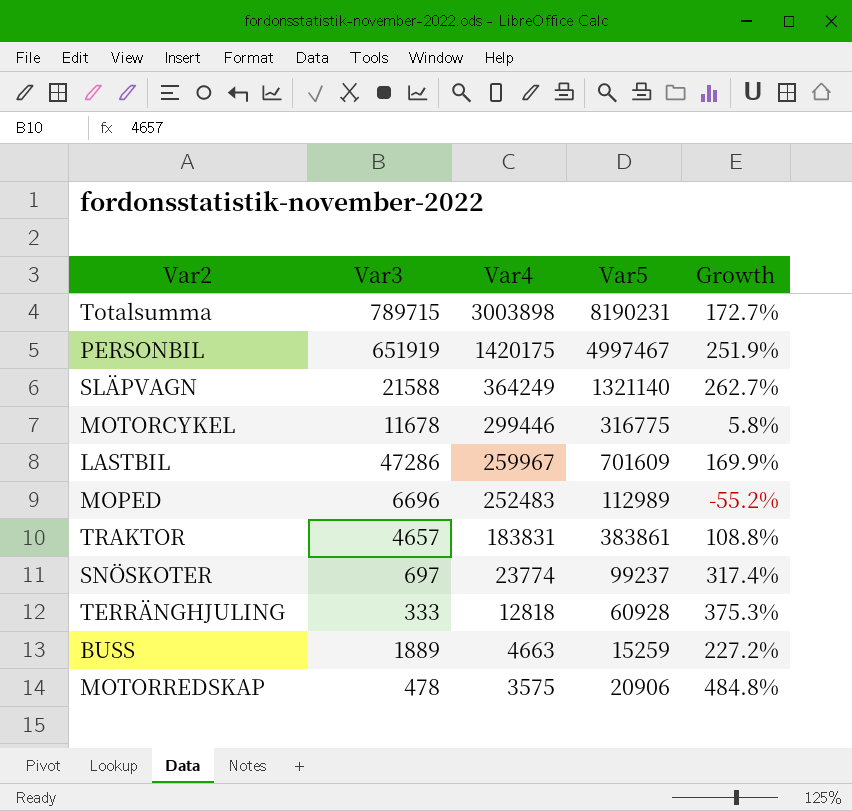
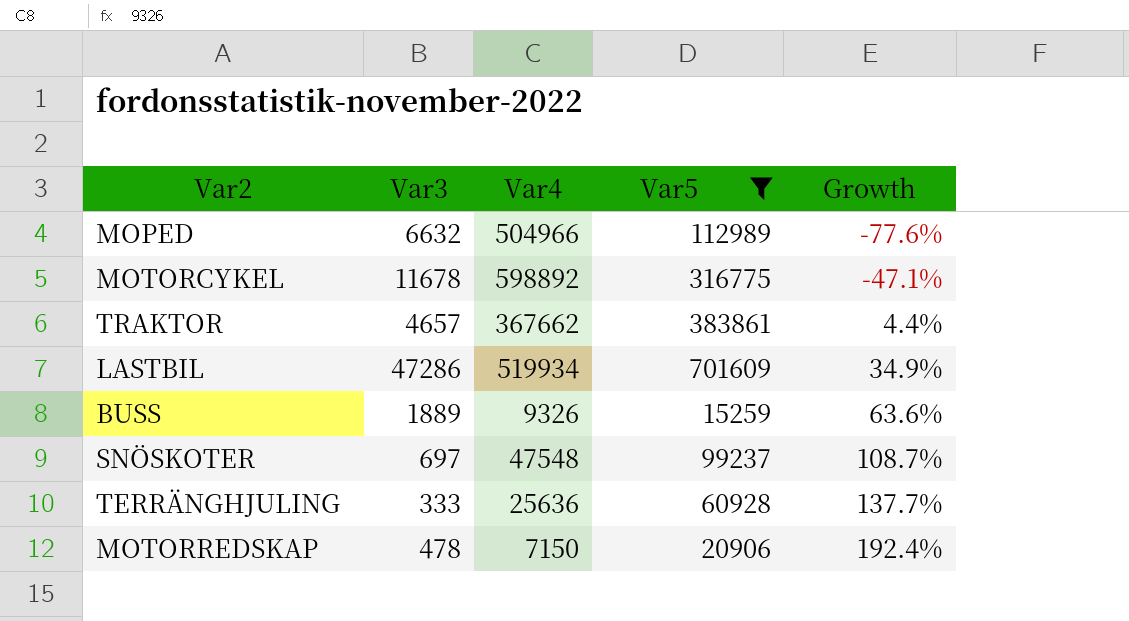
filter: none -> Var5 <= 701609
row order: Var4 descending -> Growth ascending
MOPED | Var3: 6696 -> 6632
MOPED | Var4: 252483 -> 504966
MOPED | Growth: -55.2% -> -77.6%
MOTORCYKEL | Var4: 299446 -> 598892
MOTORCYKEL | Growth: 5.8% -> -47.1%
TRAKTOR | Var4: 183831 -> 367662
TRAKTOR | Growth: 108.8% -> 4.4%
LASTBIL | Var4: 259967 -> 519934
LASTBIL | Growth: 169.9% -> 34.9%
BUSS | Var4: 4663 -> 9326
BUSS | Growth: 227.2% -> 63.6%
SNÖSKOTER | Var4: 23774 -> 47548
SNÖSKOTER | Growth: 317.4% -> 108.7%
TERRÄNGHJULING | Var4: 12818 -> 25636
TERRÄNGHJULING | Growth: 375.3% -> 137.7%
MOTORREDSKAP | Var4: 3575 -> 7150
MOTORREDSKAP | Growth: 484.8% -> 192.4%

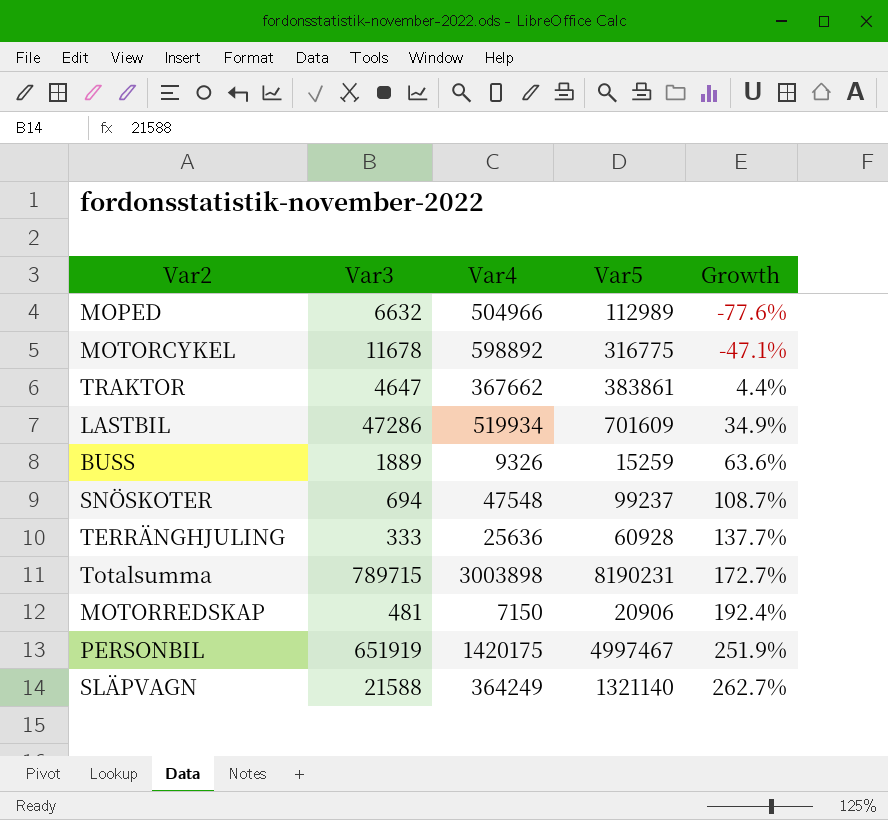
filter: Var5 <= 701609 -> none
TRAKTOR | Var3: 4657 -> 4647
SNÖSKOTER | Var3: 697 -> 694
MOTORREDSKAP | Var3: 478 -> 481

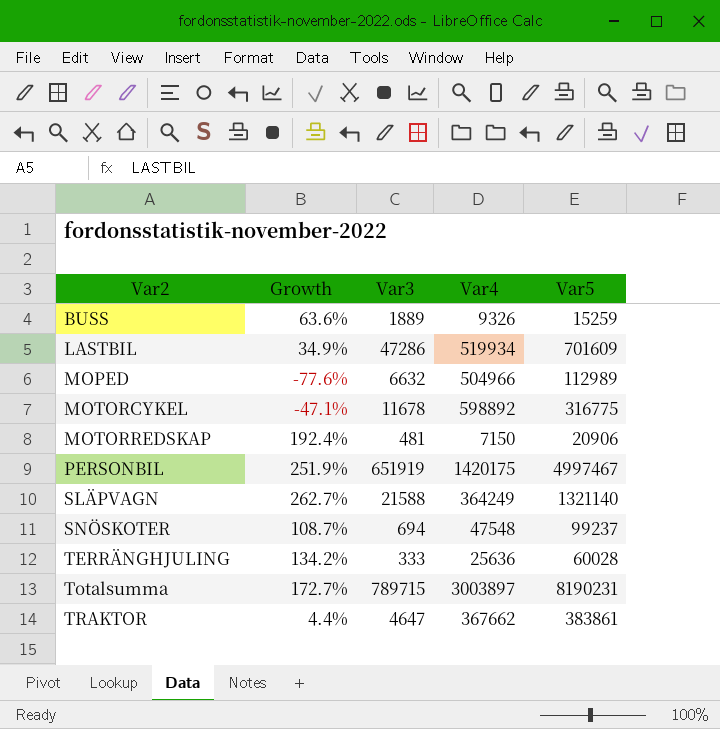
row order: Growth ascending -> Var2 ascending
column Growth | position: 5 -> 2
TERRÄNGHJULING | Growth: 137.7% -> 134.2%
TERRÄNGHJULING | Var5: 60928 -> 60028
Totalsumma | Var4: 3003898 -> 3003897

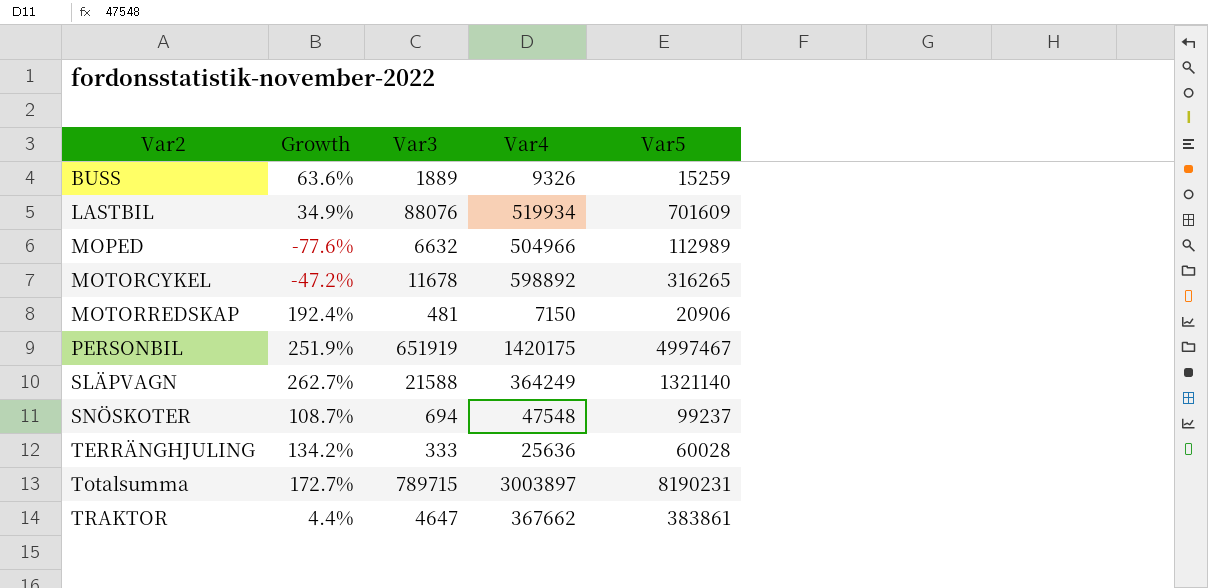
LASTBIL | Var3: 47286 -> 88076
MOTORCYKEL | Growth: -47.1% -> -47.2%
MOTORCYKEL | Var5: 316775 -> 316265

